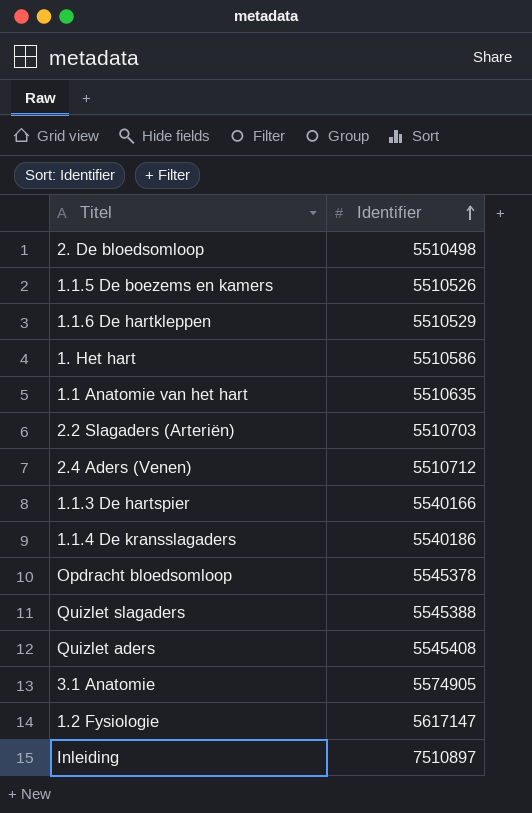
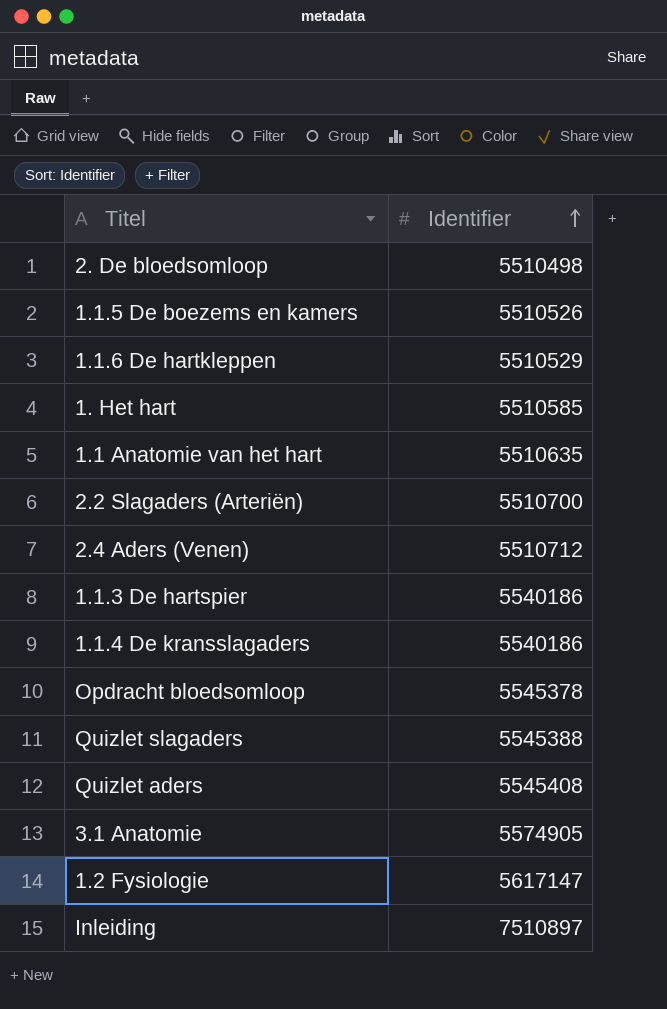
1. Het hart | Identifier: 5510586 -> 5510585
2.2 Slagaders (Arteriën) | Identifier: 5510703 -> 5510700
1.1.3 De hartspier | Identifier: 5540166 -> 5540186

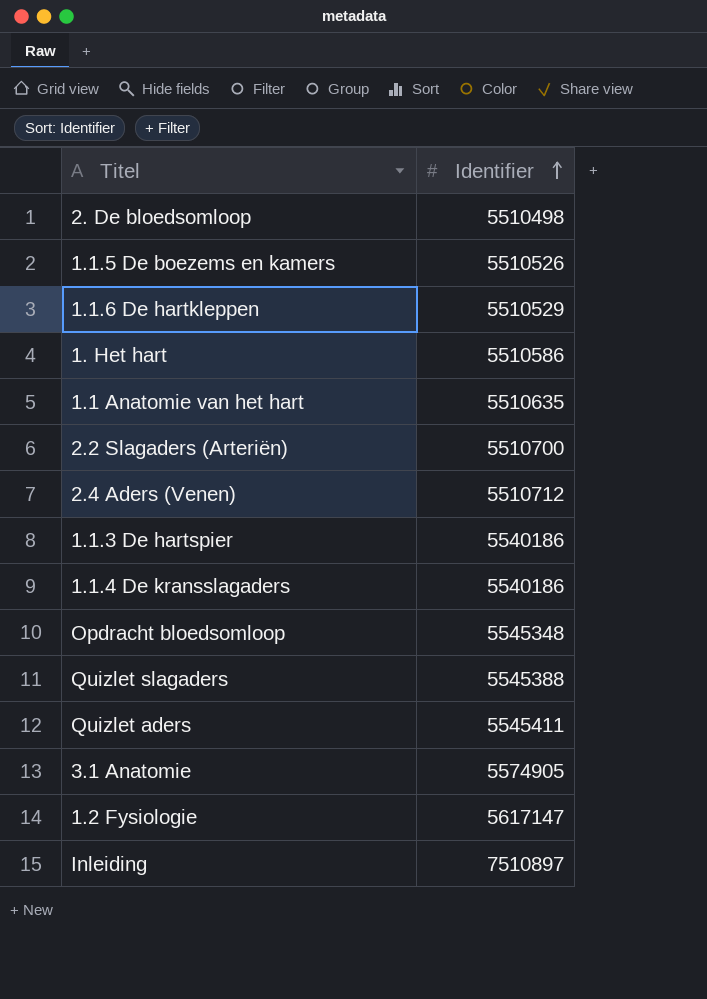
1. Het hart | Identifier: 5510585 -> 5510586
Opdracht bloedsomloop | Identifier: 5545378 -> 5545348
Quizlet aders | Identifier: 5545408 -> 5545411

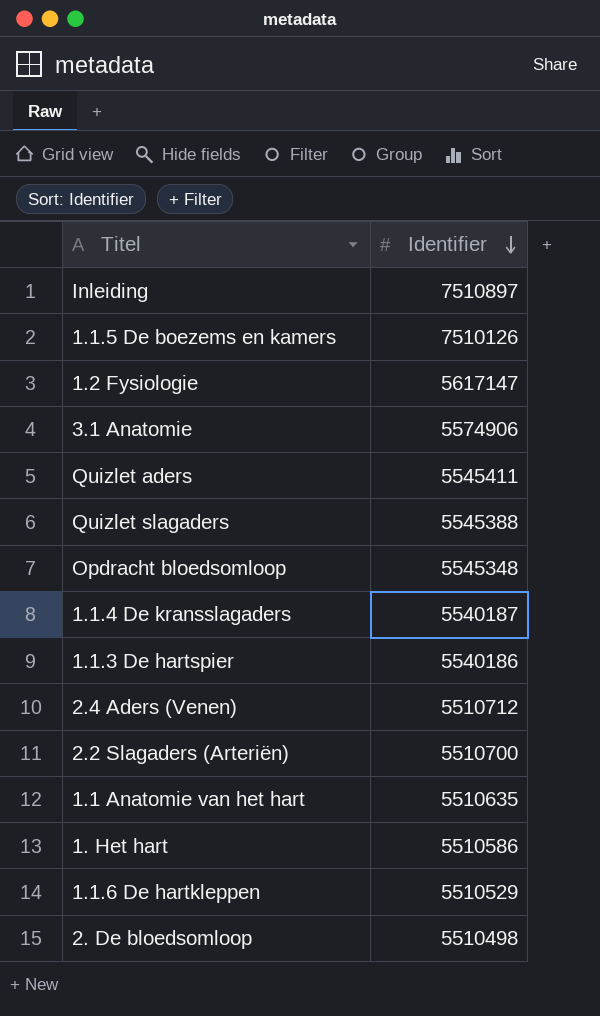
row order: Identifier ascending -> Identifier descending
1.1.5 De boezems en kamers | Identifier: 5510526 -> 7510126
3.1 Anatomie | Identifier: 5574905 -> 5574906
1.1.4 De kransslagaders | Identifier: 5540186 -> 5540187

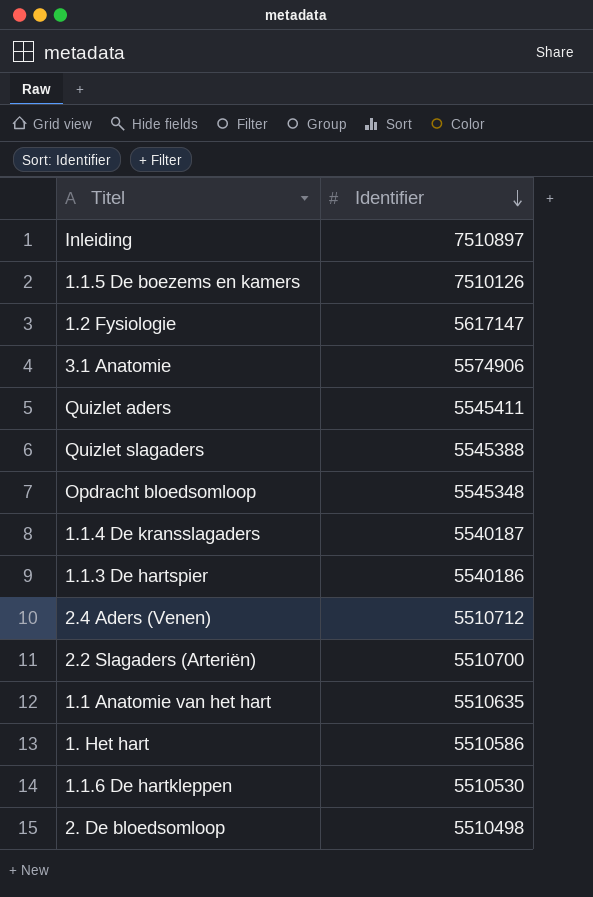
1.1.6 De hartkleppen | Identifier: 5510529 -> 5510530

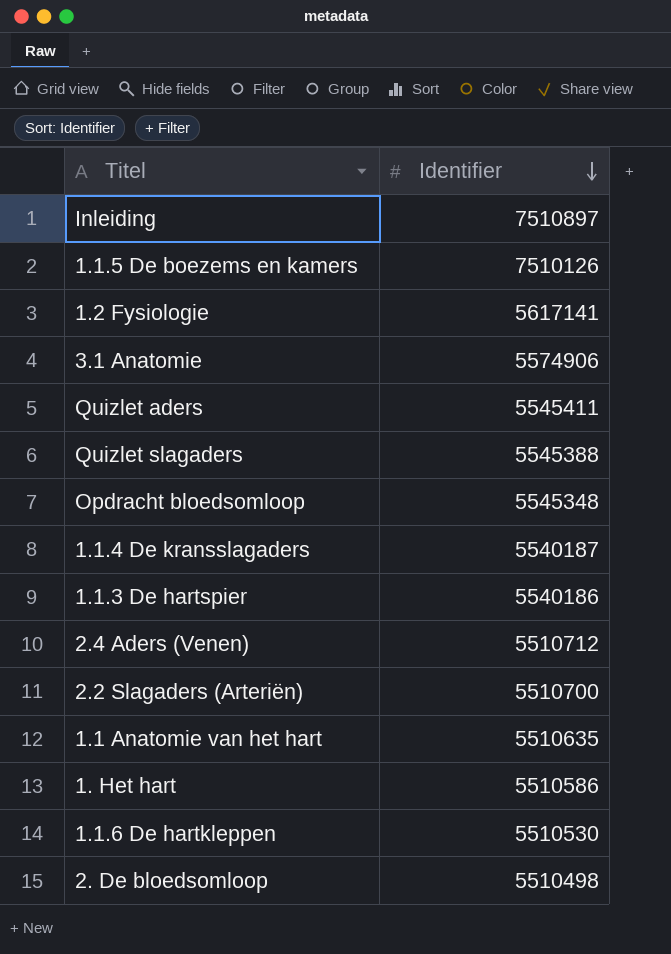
1.2 Fysiologie | Identifier: 5617147 -> 5617141

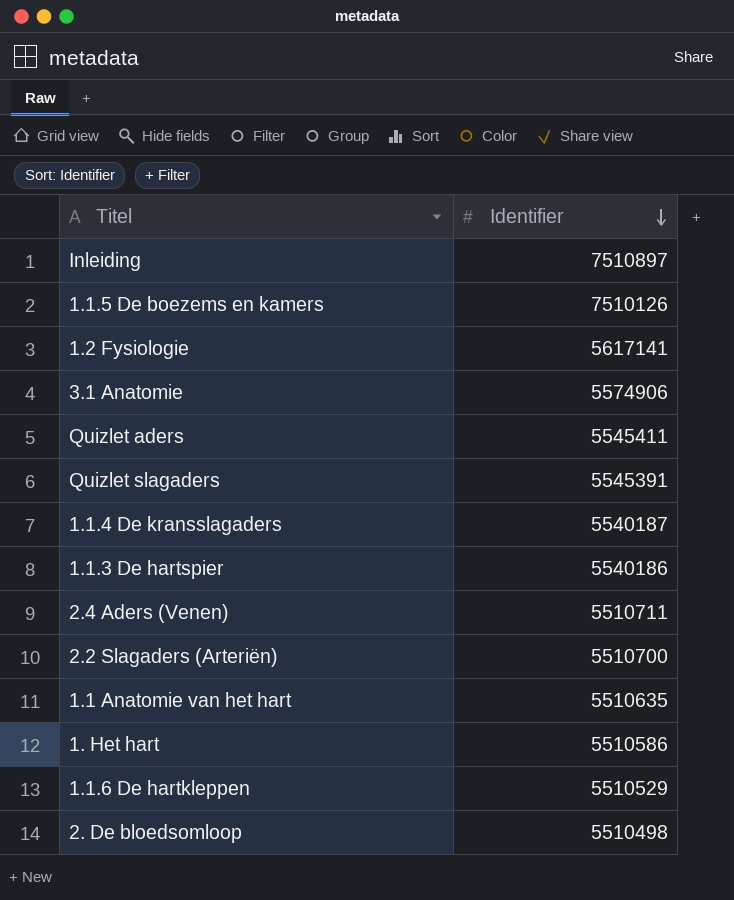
row Opdracht bloedsomloop: 5545348 -> none
Quizlet slagaders | Identifier: 5545388 -> 5545391
2.4 Aders (Venen) | Identifier: 5510712 -> 5510711
1.1.6 De hartkleppen | Identifier: 5510530 -> 5510529

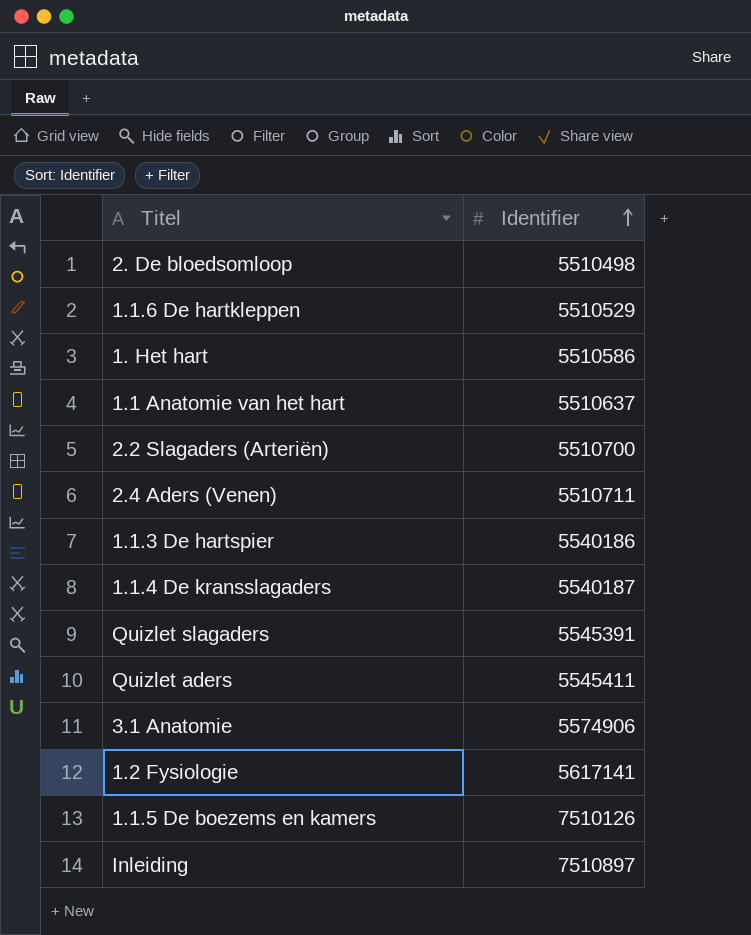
row order: Identifier descending -> Identifier ascending
1.1 Anatomie van het hart | Identifier: 5510635 -> 5510637

